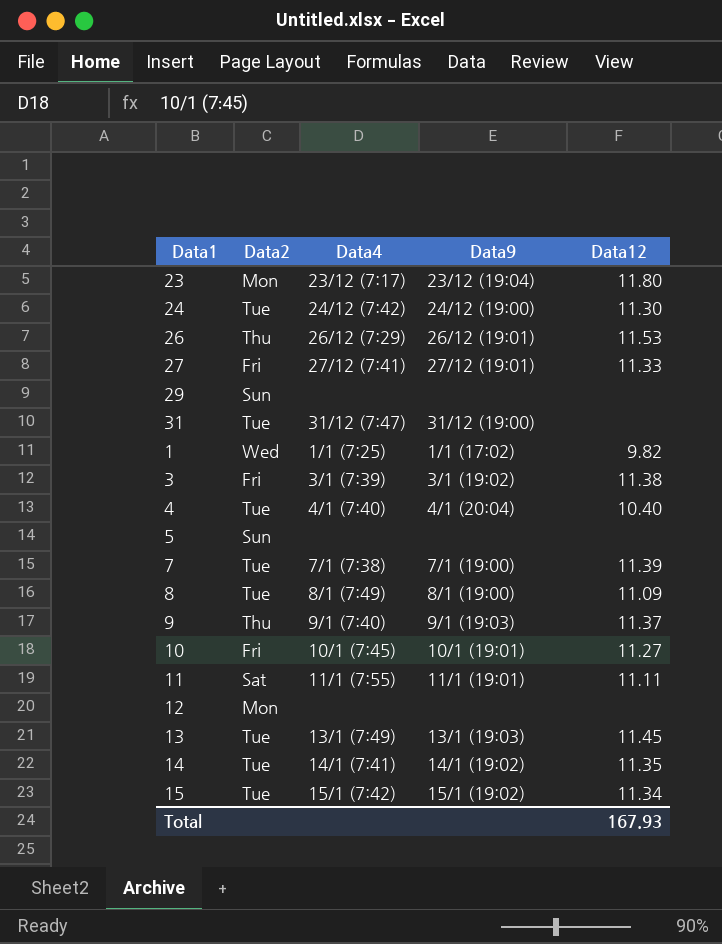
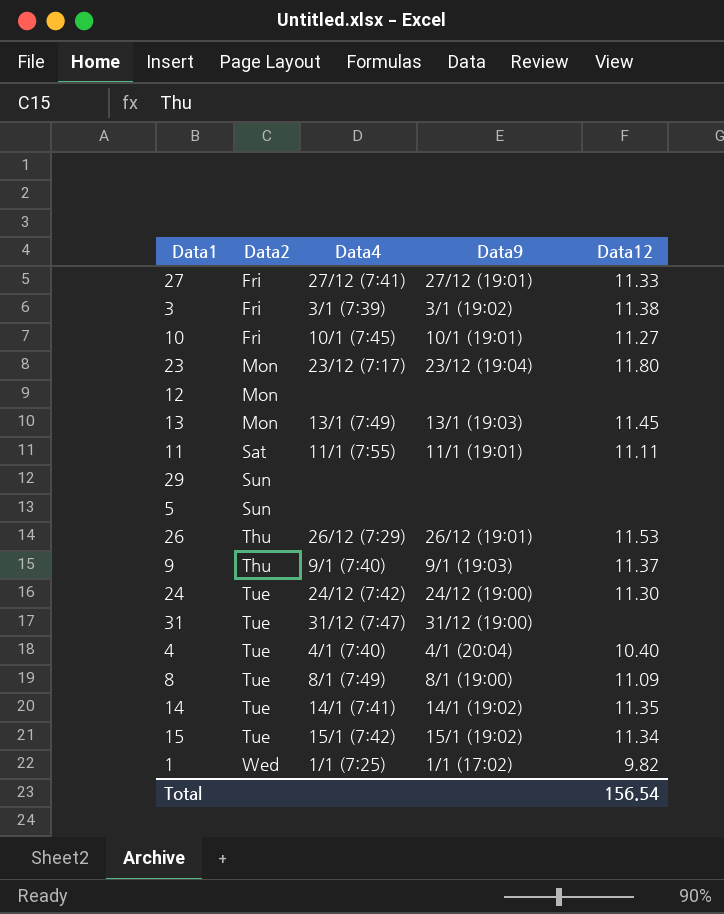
row order: none -> Data2 ascending
row 7: Tue | 7/1 (7:38) | 7/1 (19:00) | 11.39 -> none
13 | Data2: Tue -> Mon
Total | Data12: 167.93 -> 156.54

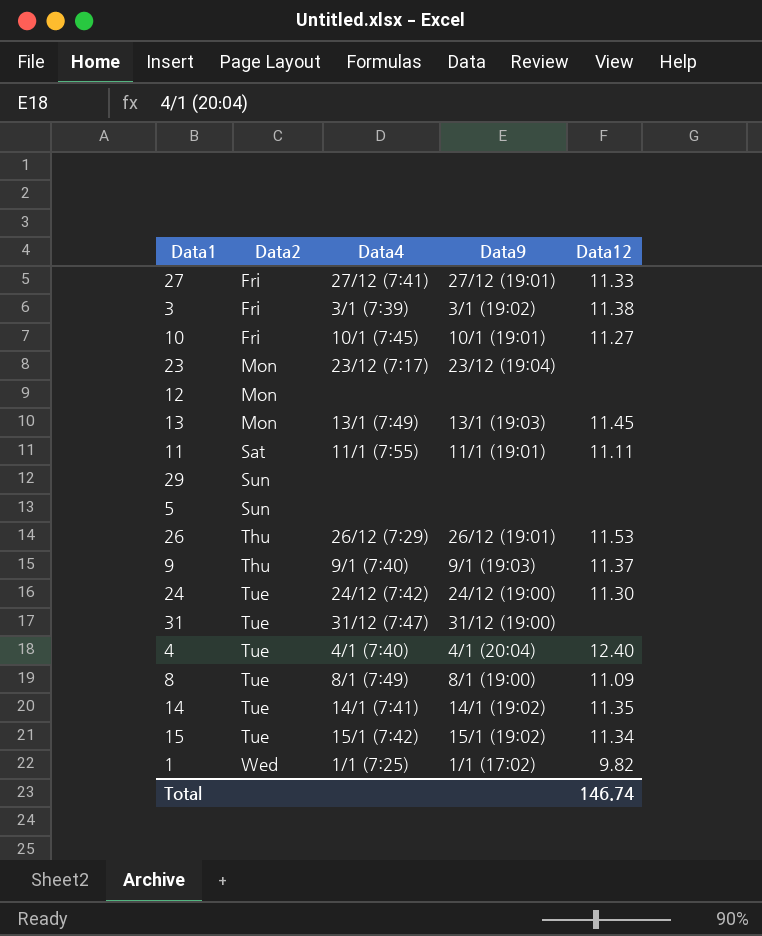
23 | Data12: 11.80 -> none
4 | Data12: 10.40 -> 12.40
Total | Data12: 156.54 -> 146.74

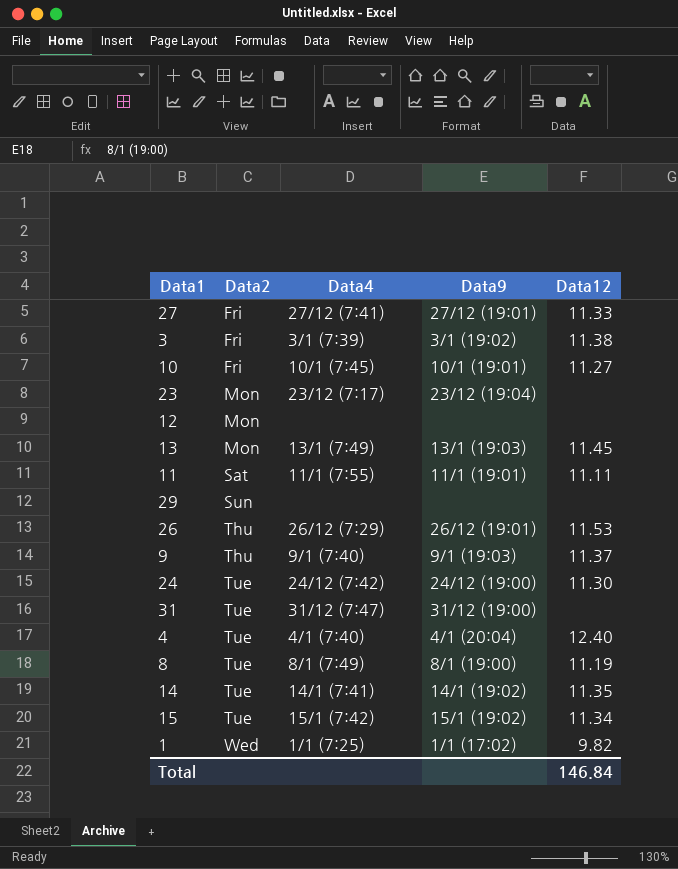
row 5: Sun | none | none | none -> none
8 | Data12: 11.09 -> 11.19
Total | Data12: 146.74 -> 146.84

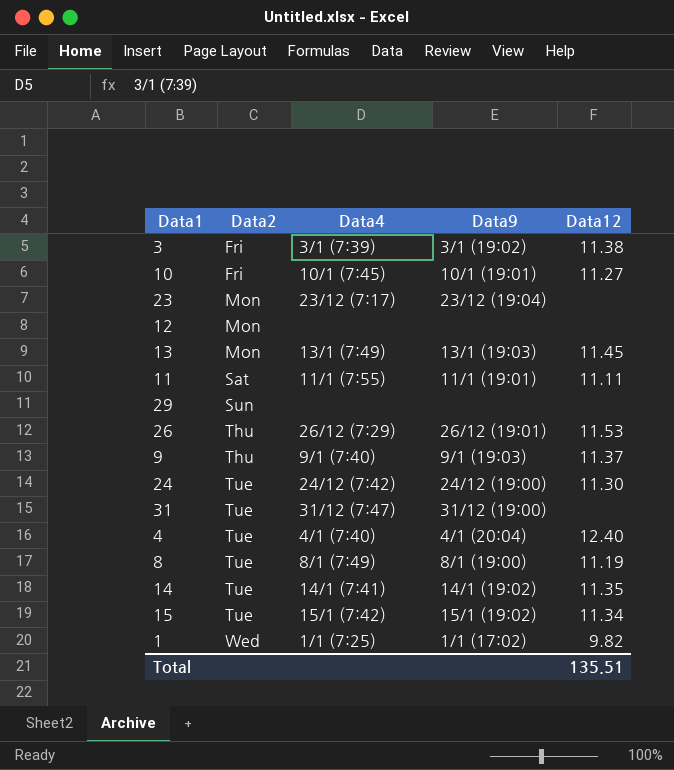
row 27: Fri | 27/12 (7:41) | 27/12 (19:01) | 11.33 -> none
Total | Data12: 146.84 -> 135.51

